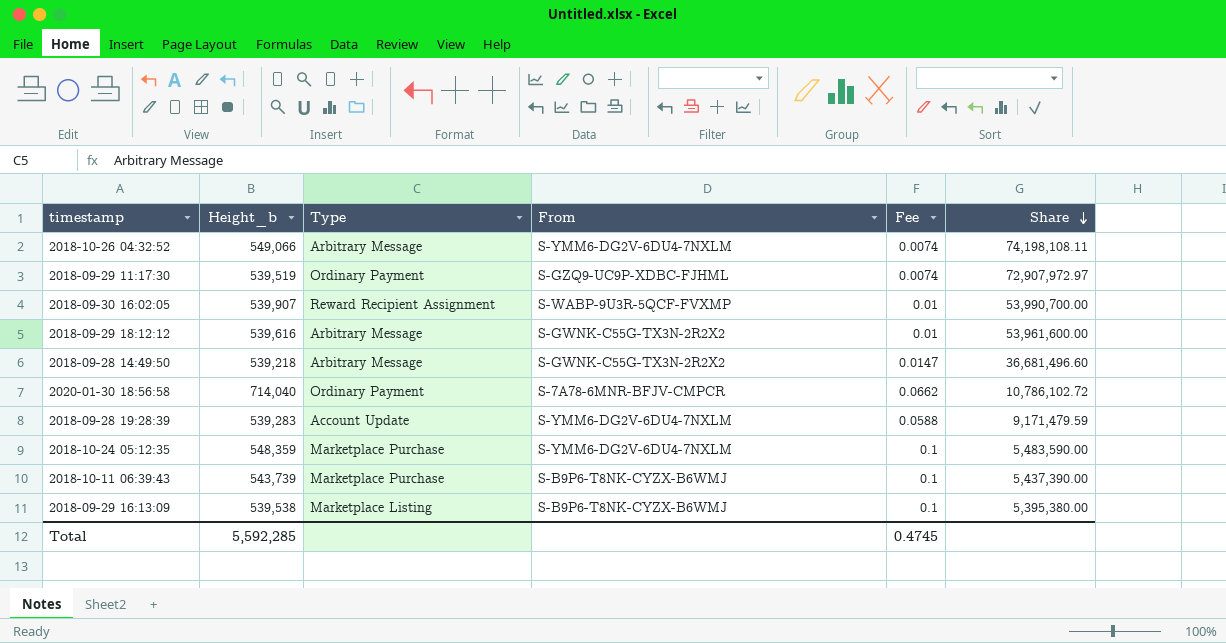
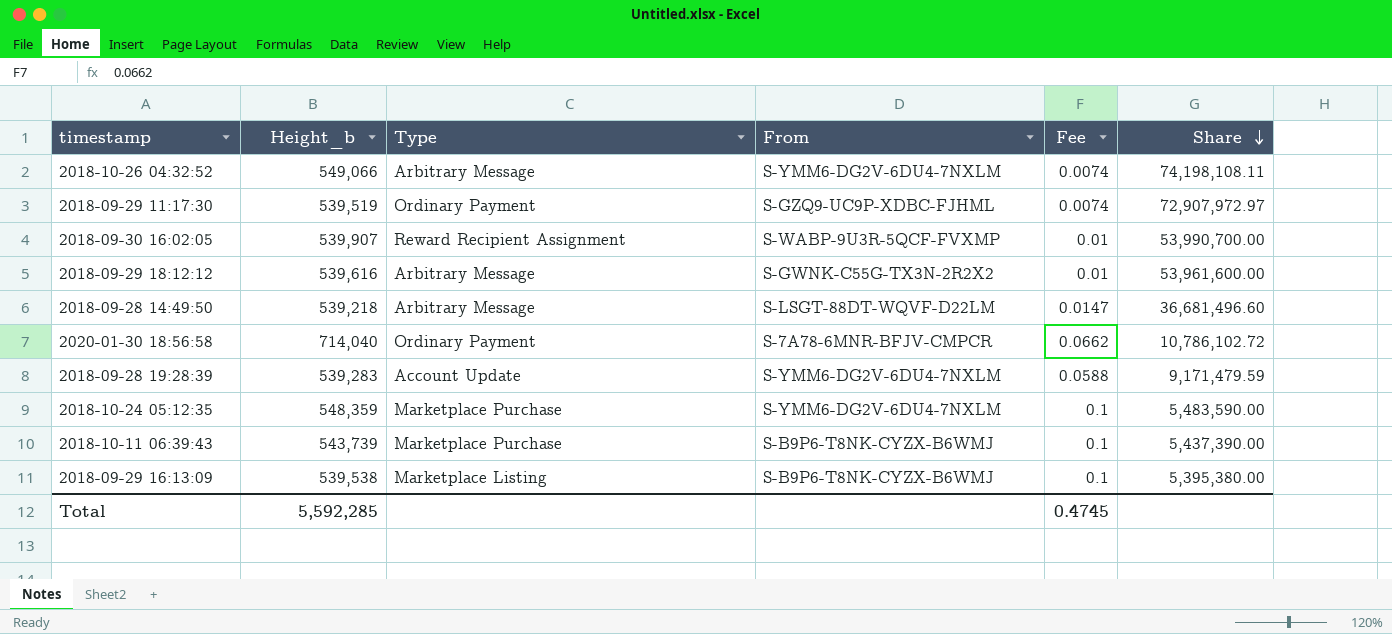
2018-09-28 14:49:50 | From: S-GWNK-C55G-TX3N-2R2X2 -> S-LSGT-88DT-WQVF-D22LM

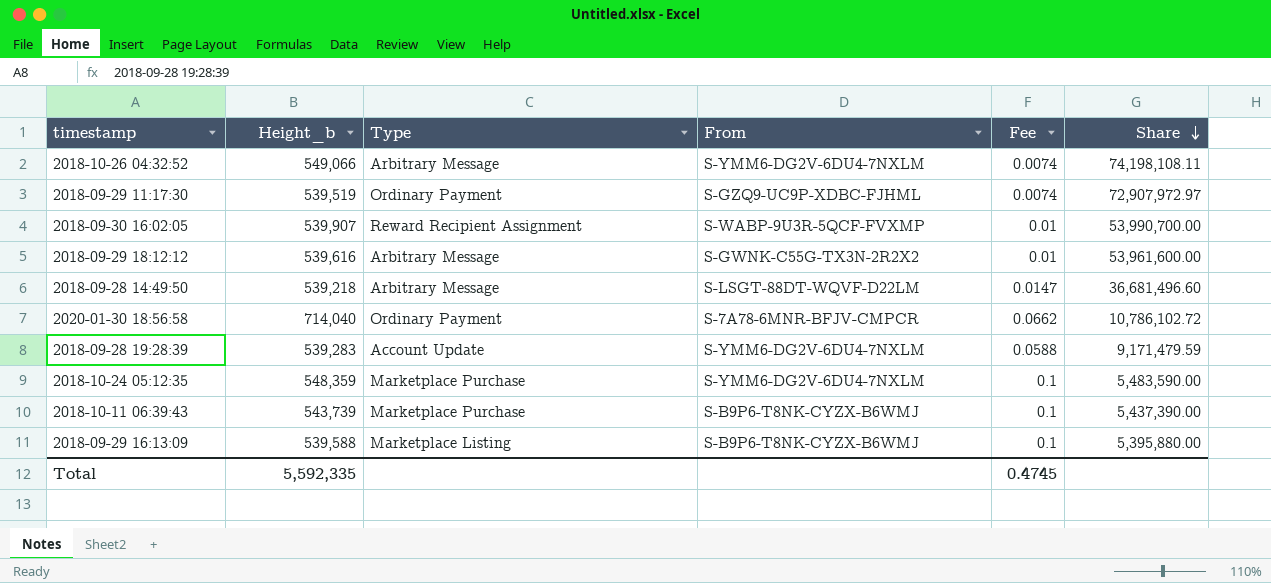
2018-09-29 16:13:09 | Height_b: 539,538 -> 539,588
2018-09-29 16:13:09 | Share: 5,395,380.00 -> 5,395,880.00
Total | Height_b: 5,592,285 -> 5,592,335

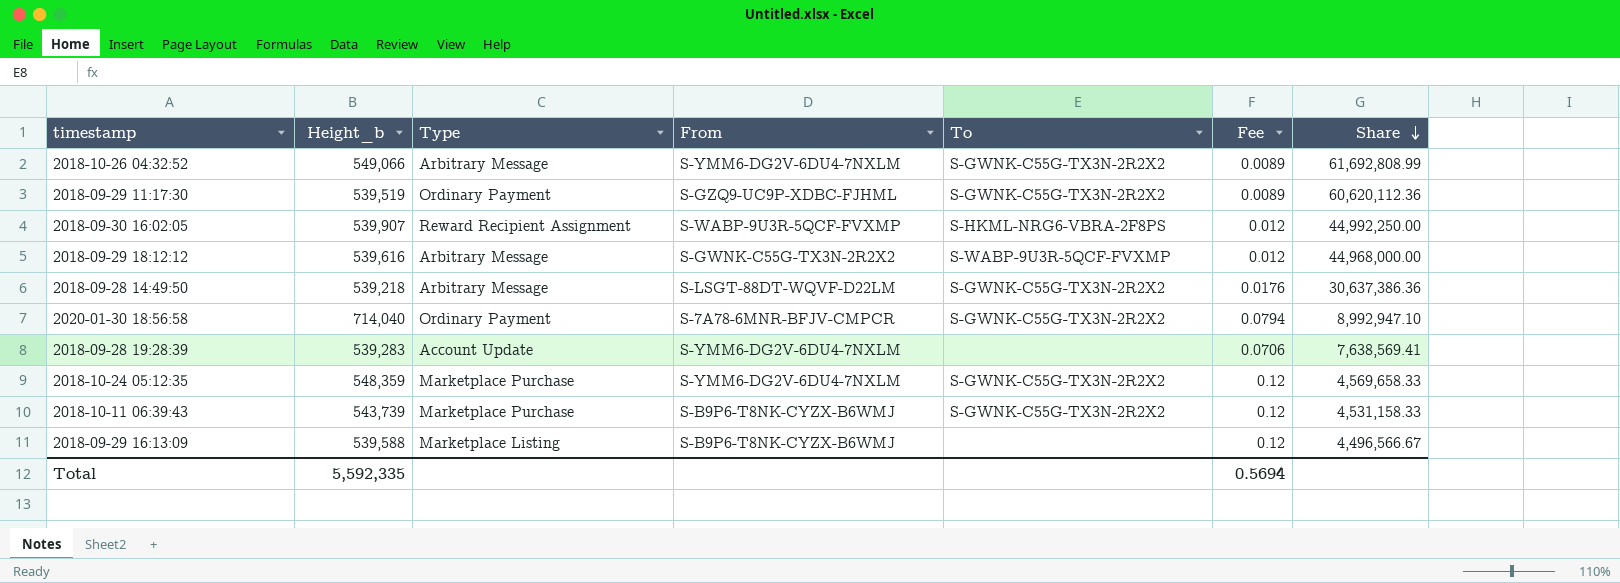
column To | position: none -> 5
2018-10-26 04:32:52 | Fee: 0.0074 -> 0.0089
2018-10-26 04:32:52 | Share: 74,198,108.11 -> 61,692,808.99
2018-09-29 11:17:30 | Fee: 0.0074 -> 0.0089
2018-09-29 11:17:30 | Share: 72,907,972.97 -> 60,620,112.36
2018-09-30 16:02:05 | Fee: 0.01 -> 0.012
2018-09-30 16:02:05 | Share: 53,990,700.00 -> 44,992,250.00
2018-09-29 18:12:12 | Fee: 0.01 -> 0.012
2018-09-29 18:12:12 | Share: 53,961,600.00 -> 44,968,000.00
2018-09-28 14:49:50 | Fee: 0.0147 -> 0.0176
2018-09-28 14:49:50 | Share: 36,681,496.60 -> 30,637,386.36
2020-01-30 18:56:58 | Fee: 0.0662 -> 0.0794
2020-01-30 18:56:58 | Share: 10,786,102.72 -> 8,992,947.10
2018-09-28 19:28:39 | Fee: 0.0588 -> 0.0706
2018-09-28 19:28:39 | Share: 9,171,479.59 -> 7,638,569.41
2018-10-24 05:12:35 | Fee: 0.1 -> 0.12
2018-10-24 05:12:35 | Share: 5,483,590.00 -> 4,569,658.33
2018-10-11 06:39:43 | Fee: 0.1 -> 0.12
2018-10-11 06:39:43 | Share: 5,437,390.00 -> 4,531,158.33
2018-09-29 16:13:09 | Fee: 0.1 -> 0.12
2018-09-29 16:13:09 | Share: 5,395,880.00 -> 4,496,566.67
Total | Fee: 0.4745 -> 0.5694

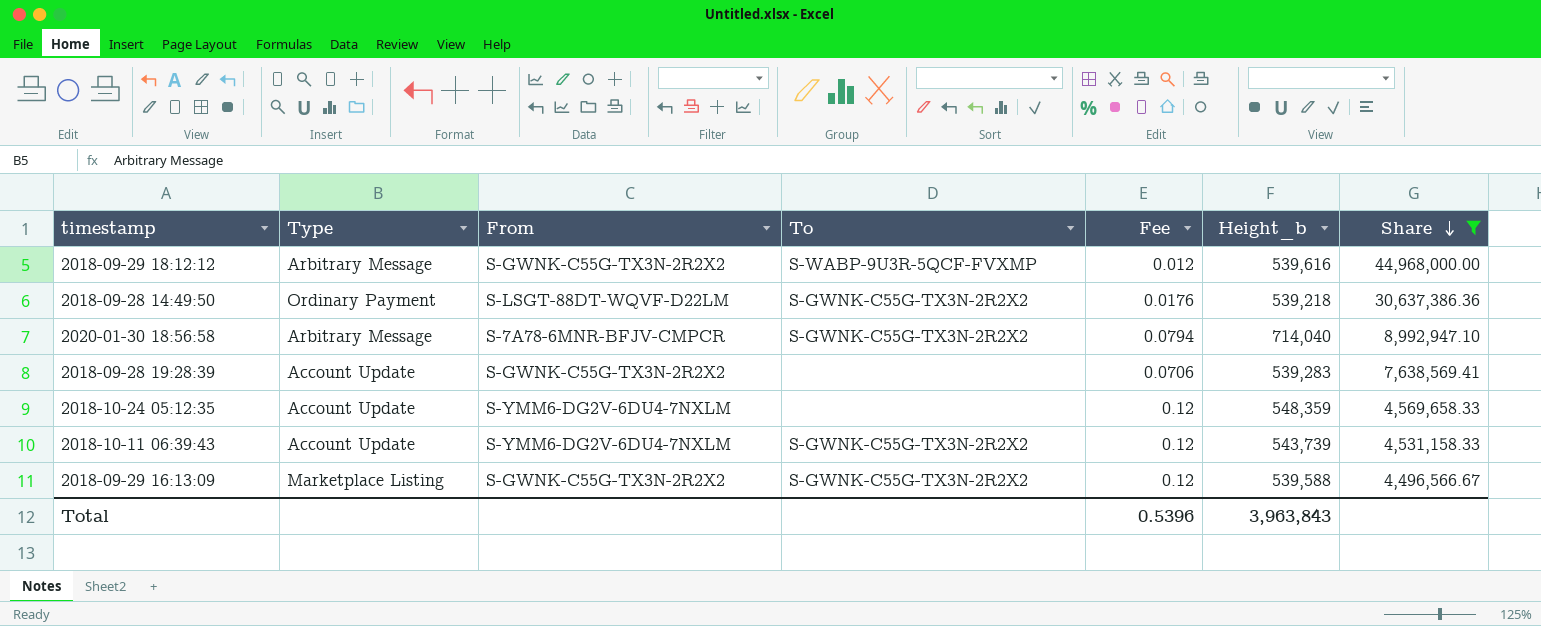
filter: none -> Share <= 44,968,000.00
column Height_b | position: 2 -> 6
2018-09-28 14:49:50 | Type: Arbitrary Message -> Ordinary Payment
2020-01-30 18:56:58 | Type: Ordinary Payment -> Arbitrary Message
2018-09-28 19:28:39 | From: S-YMM6-DG2V-6DU4-7NXLM -> S-GWNK-C55G-TX3N-2R2X2
2018-10-24 05:12:35 | Type: Marketplace Purchase -> Account Update
2018-10-24 05:12:35 | To: S-GWNK-C55G-TX3N-2R2X2 -> none
2018-10-11 06:39:43 | Type: Marketplace Purchase -> Account Update
2018-10-11 06:39:43 | From: S-B9P6-T8NK-CYZX-B6WMJ -> S-YMM6-DG2V-6DU4-7NXLM
2018-09-29 16:13:09 | From: S-B9P6-T8NK-CYZX-B6WMJ -> S-GWNK-C55G-TX3N-2R2X2
2018-09-29 16:13:09 | To: none -> S-GWNK-C55G-TX3N-2R2X2
Total | Fee: 0.5694 -> 0.5396
Total | Height_b: 5,592,335 -> 3,963,843

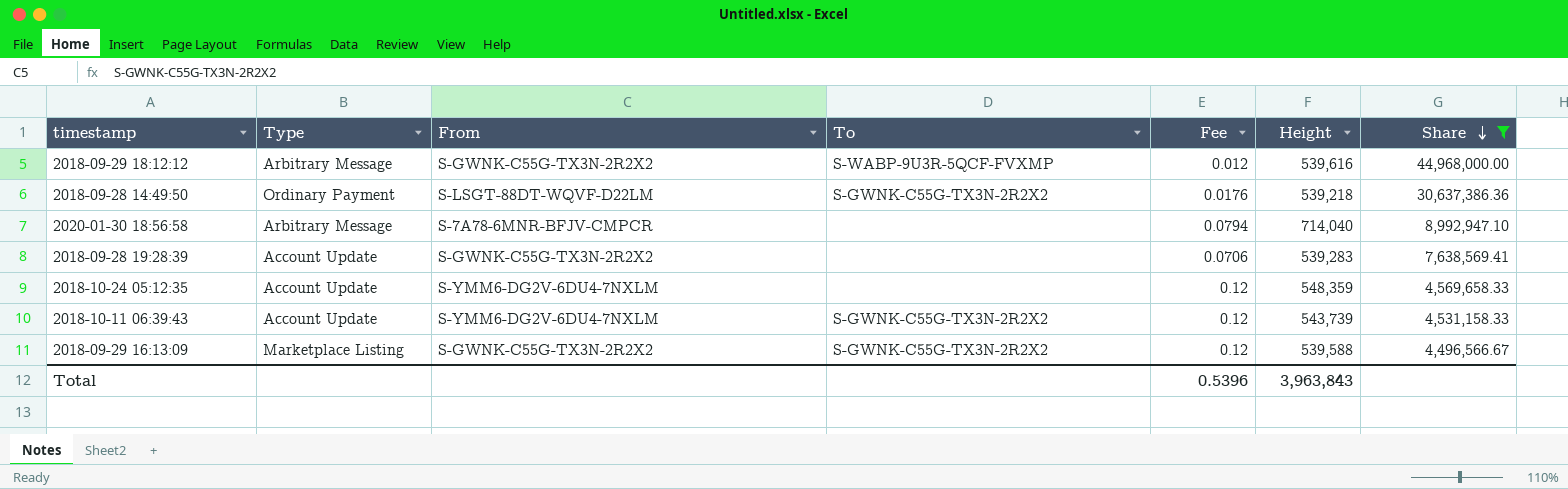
column name: Height_b -> Height
2020-01-30 18:56:58 | To: S-GWNK-C55G-TX3N-2R2X2 -> none

